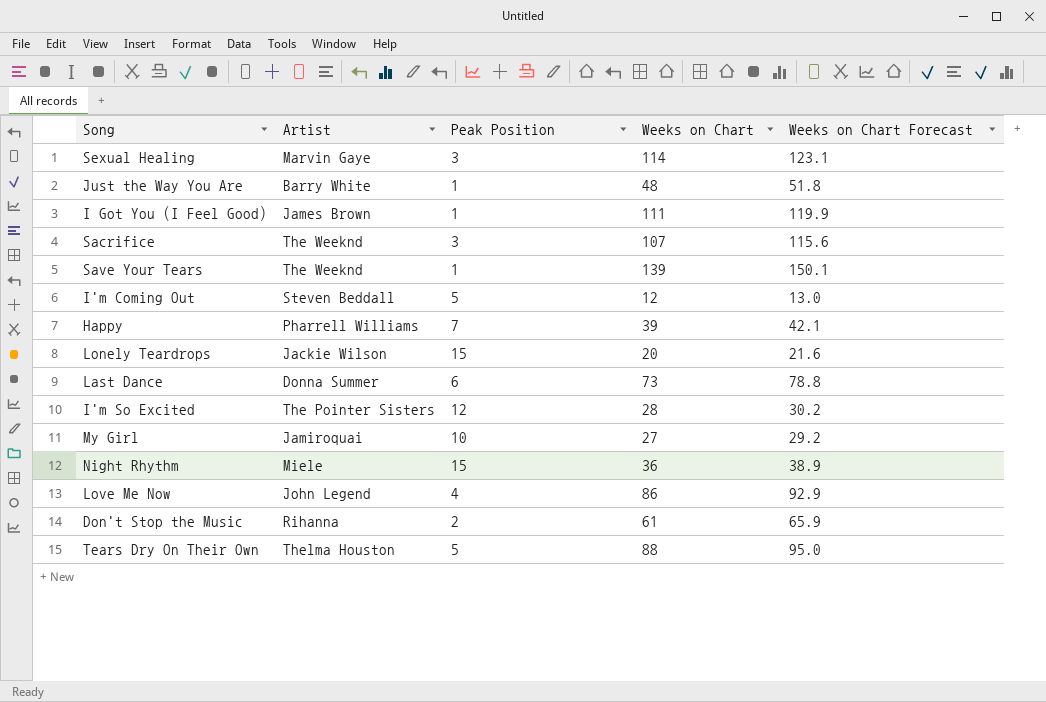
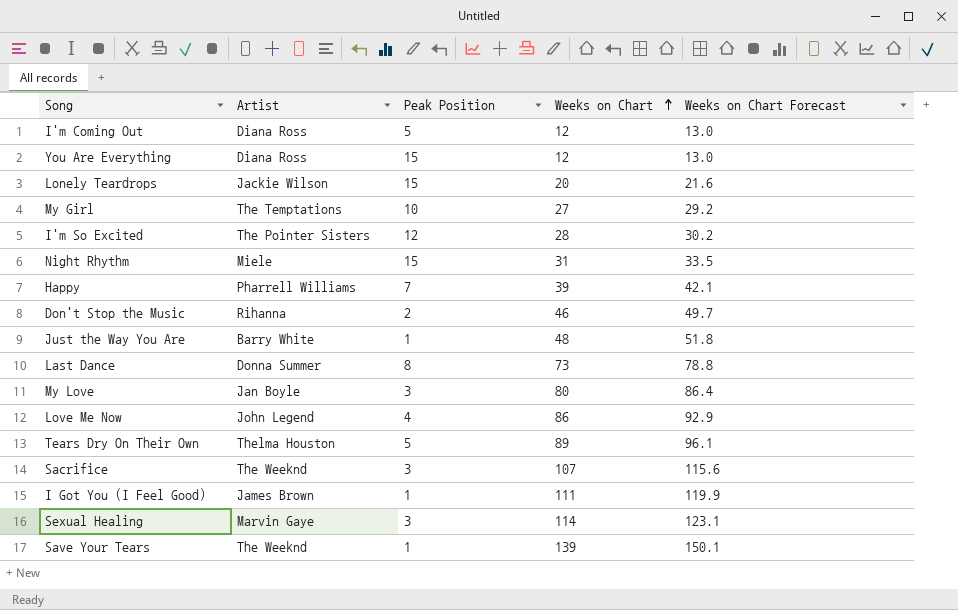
row order: none -> Weeks on Chart ascending
I'm Coming Out | Artist: Steven Beddall -> Diana Ross
row You Are Everything: none -> Diana Ross | 15 | 12 | 13.0
My Girl | Artist: Jamiroquai -> The Temptations
Night Rhythm | Weeks on Chart: 36 -> 31
Night Rhythm | Weeks on Chart Forecast: 38.9 -> 33.5
Don't Stop the Music | Weeks on Chart: 61 -> 46
Don't Stop the Music | Weeks on Chart Forecast: 65.9 -> 49.7
Last Dance | Peak Position: 6 -> 8
row My Love: none -> Jan Boyle | 3 | 80 | 86.4
Tears Dry On Their Own | Weeks on Chart: 88 -> 89
Tears Dry On Their Own | Weeks on Chart Forecast: 95.0 -> 96.1

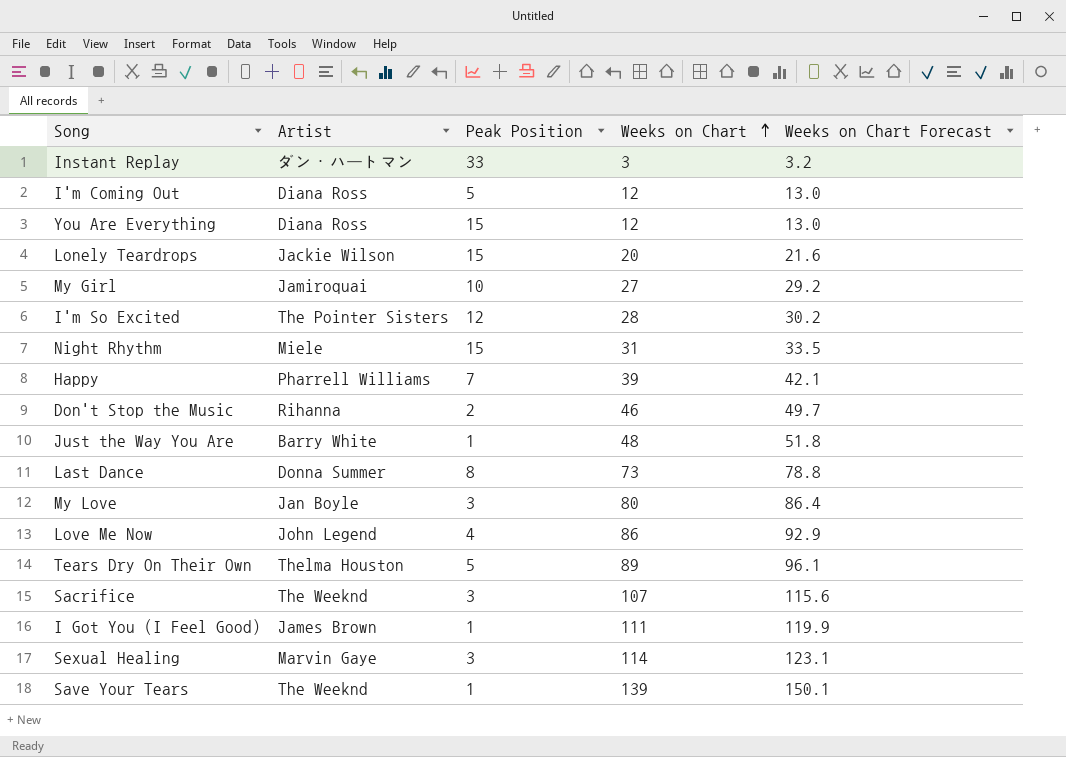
row Instant Replay: none -> ダン・ハートマン | 33 | 3 | 3.2
My Girl | Artist: The Temptations -> Jamiroquai

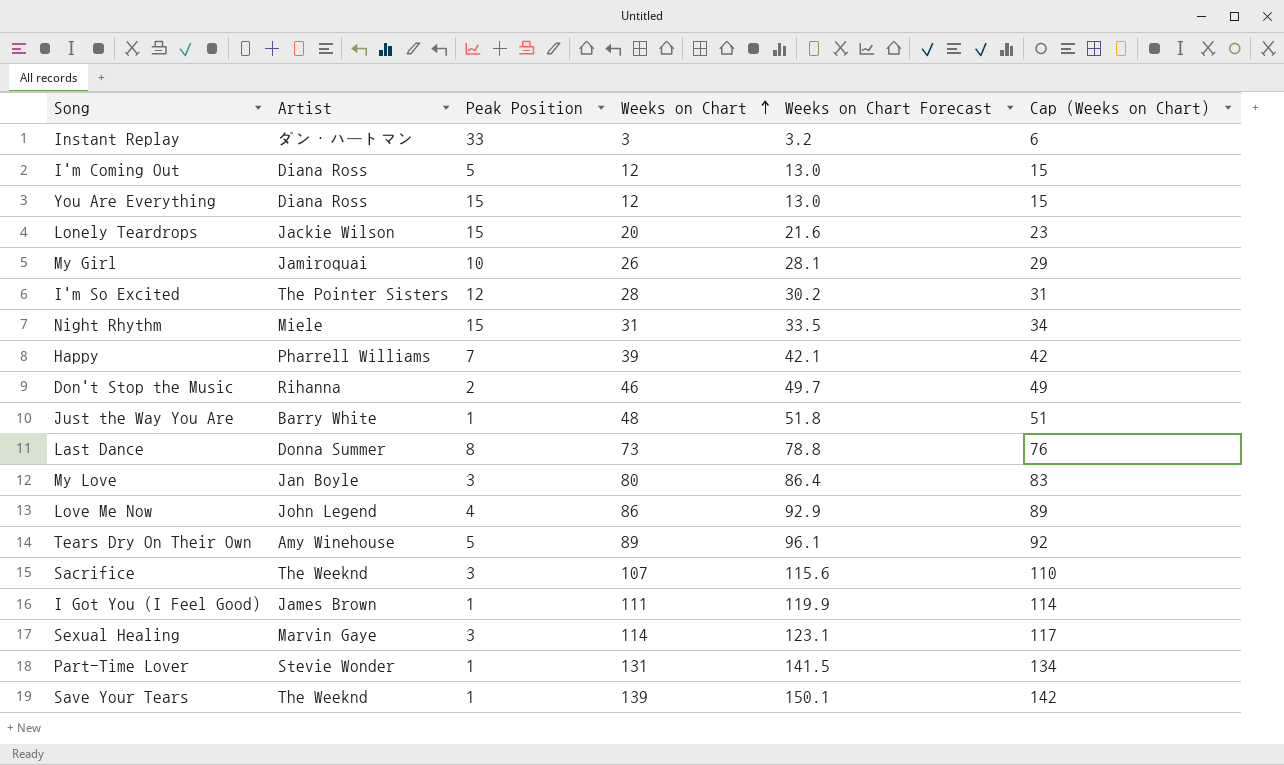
column Cap (Weeks on Chart) | formula: none -> [Weeks on Chart] + 3
My Girl | Weeks on Chart: 27 -> 26
My Girl | Weeks on Chart Forecast: 29.2 -> 28.1
Tears Dry On Their Own | Artist: Thelma Houston -> Amy Winehouse
row Part-Time Lover: none -> Stevie Wonder | 1 | 131 | 141.5 | 134

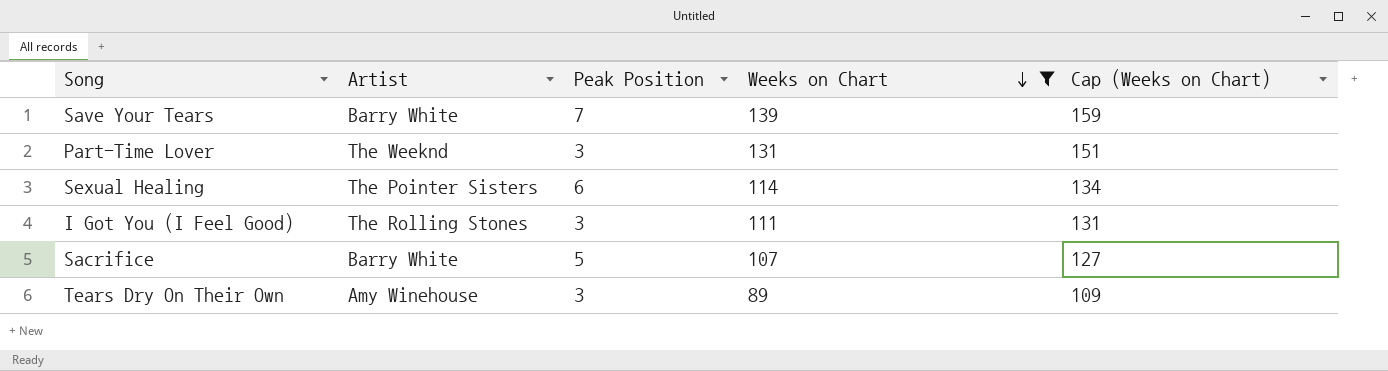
filter: none -> Weeks on Chart >= 89
row order: Weeks on Chart ascending -> Weeks on Chart descending
column Weeks on Chart Forecast | formula: [Weeks on Chart] * 1.08 -> none
column Cap (Weeks on Chart) | formula: [Weeks on Chart] + 3 -> [Weeks on Chart] + 20
Save Your Tears | Artist: The Weeknd -> Barry White
Save Your Tears | Peak Position: 1 -> 7
Part-Time Lover | Artist: Stevie Wonder -> The Weeknd
Part-Time Lover | Peak Position: 1 -> 3
Sexual Healing | Artist: Marvin Gaye -> The Pointer Sisters
Sexual Healing | Peak Position: 3 -> 6
I Got You (I Feel Good) | Artist: James Brown -> The Rolling Stones
I Got You (I Feel Good) | Peak Position: 1 -> 3
Sacrifice | Artist: The Weeknd -> Barry White
Sacrifice | Peak Position: 3 -> 5
Tears Dry On Their Own | Peak Position: 5 -> 3

